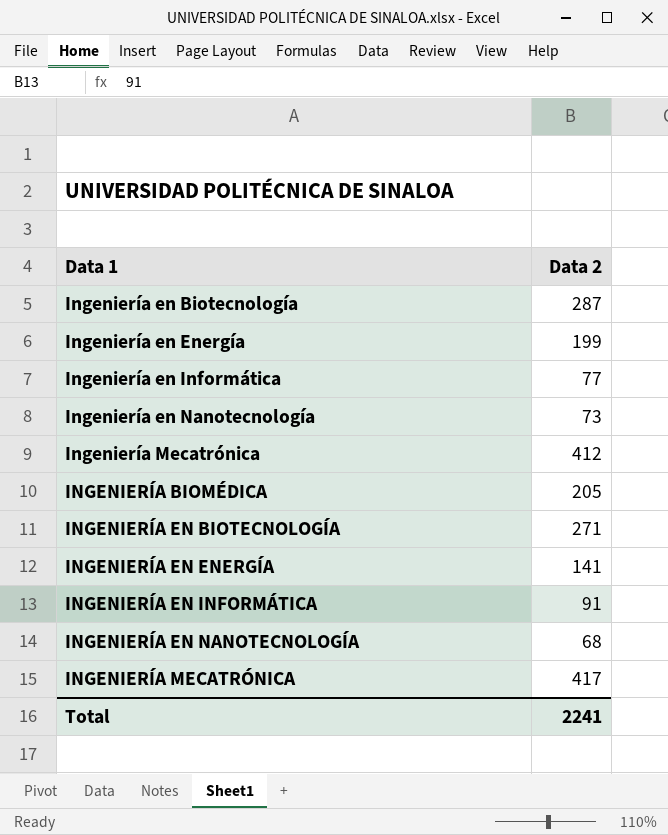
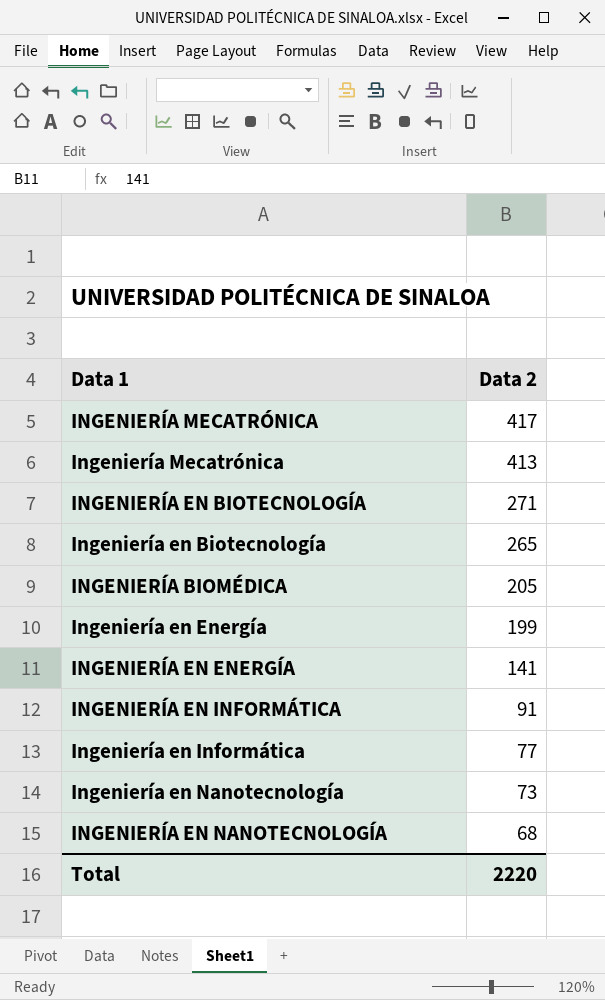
row order: none -> Data 2 descending
Ingeniería Mecatrónica | Data 2: 412 -> 413
Ingeniería en Biotecnología | Data 2: 287 -> 265
Total | Data 2: 2241 -> 2220

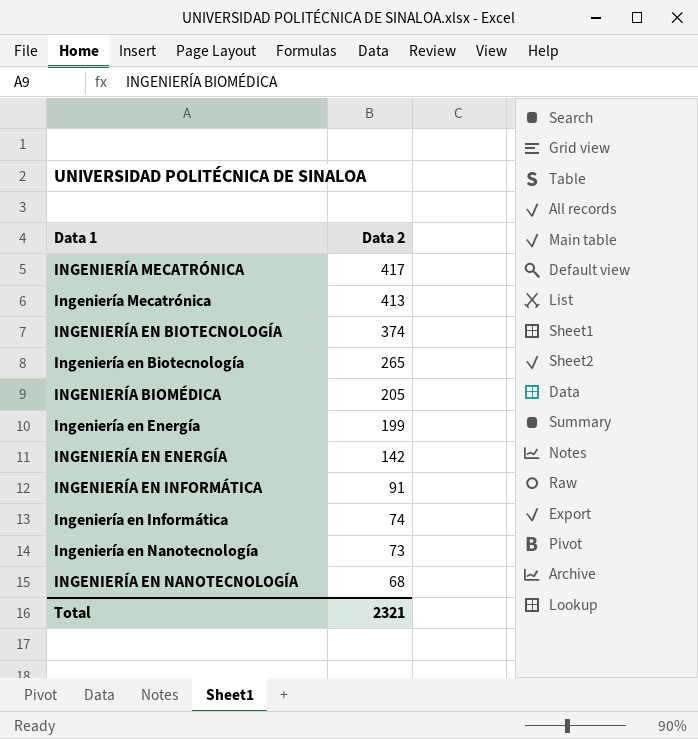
INGENIERÍA EN BIOTECNOLOGÍA | Data 2: 271 -> 374
INGENIERÍA EN ENERGÍA | Data 2: 141 -> 142
Ingeniería en Informática | Data 2: 77 -> 74
Total | Data 2: 2220 -> 2321

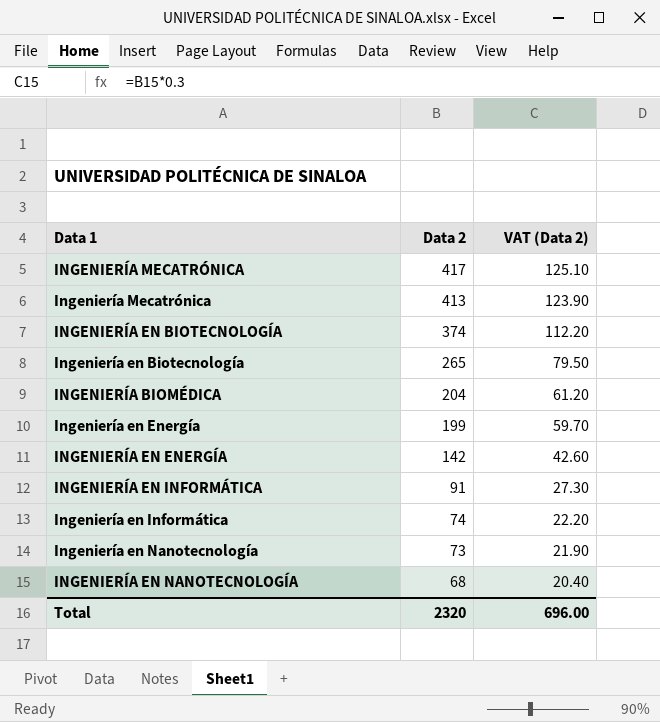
column VAT (Data 2) | formula: none -> [Data 2] * 0.3
INGENIERÍA BIOMÉDICA | Data 2: 205 -> 204
Total | Data 2: 2321 -> 2320

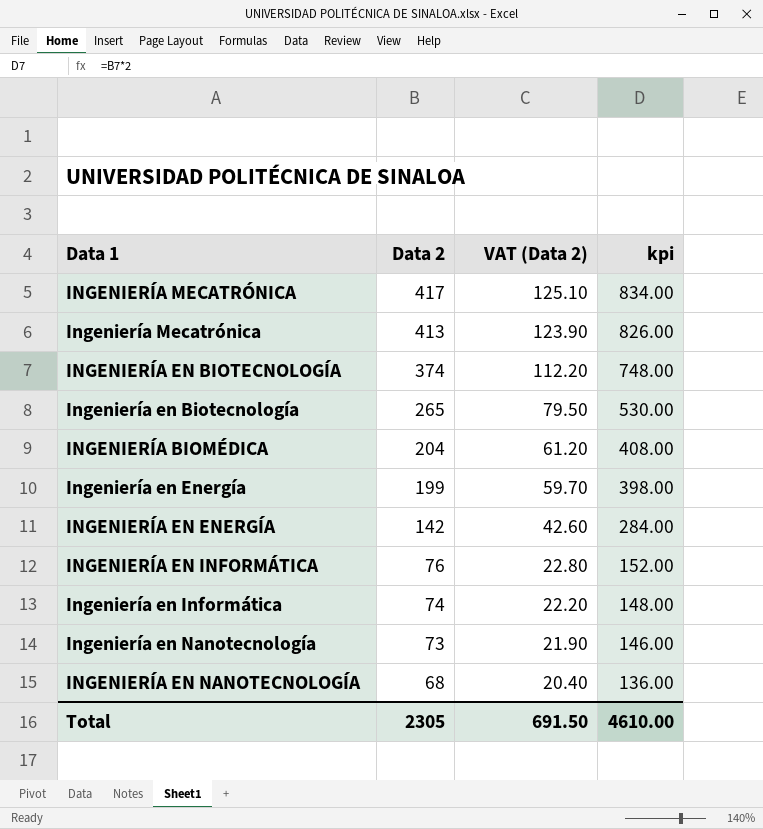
column kpi | formula: none -> [Data 2] * 2
INGENIERÍA EN INFORMÁTICA | Data 2: 91 -> 76
INGENIERÍA EN INFORMÁTICA | VAT (Data 2): 27.30 -> 22.80
Total | Data 2: 2320 -> 2305
Total | VAT (Data 2): 696.00 -> 691.50

